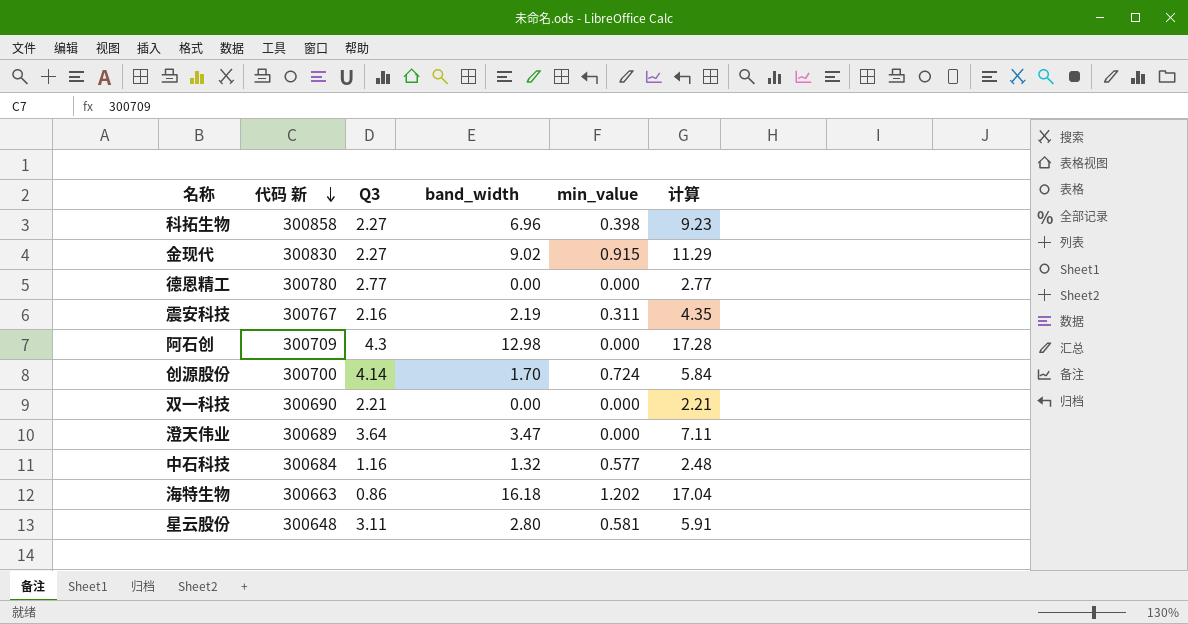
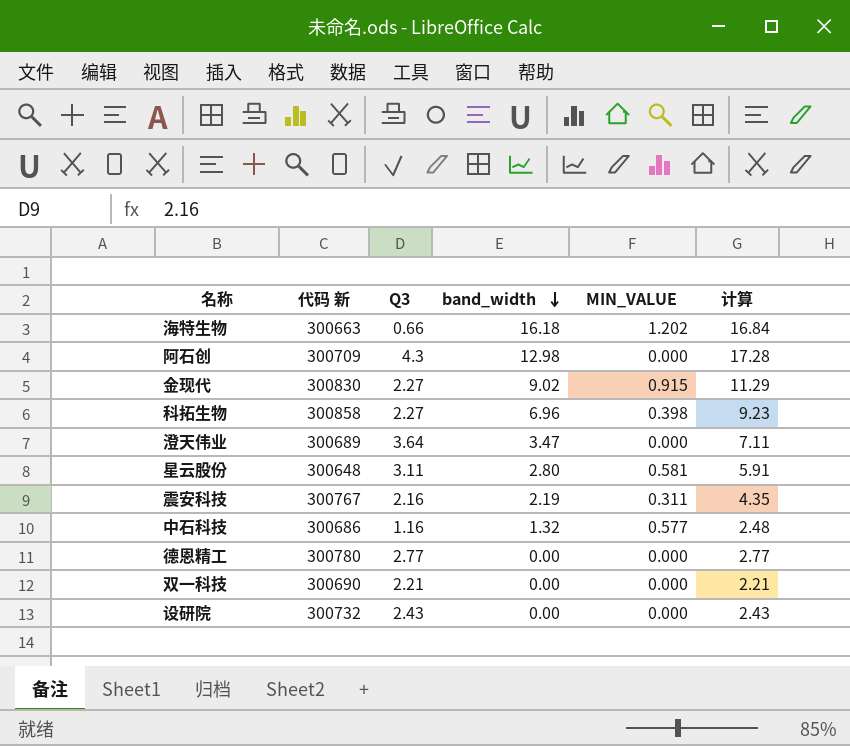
row order: 代码 新 descending -> band_width descending
column name: min_value -> MIN_VALUE
row 创源股份: 300700 | 4.14 | 1.70 | 0.724 | 5.84 -> none
海特生物 | Q3: 0.86 -> 0.66
海特生物 | 计算: 17.04 -> 16.84
中石科技 | 代码 新: 300684 -> 300686
row 设研院: none -> 300732 | 2.43 | 0.00 | 0.000 | 2.43

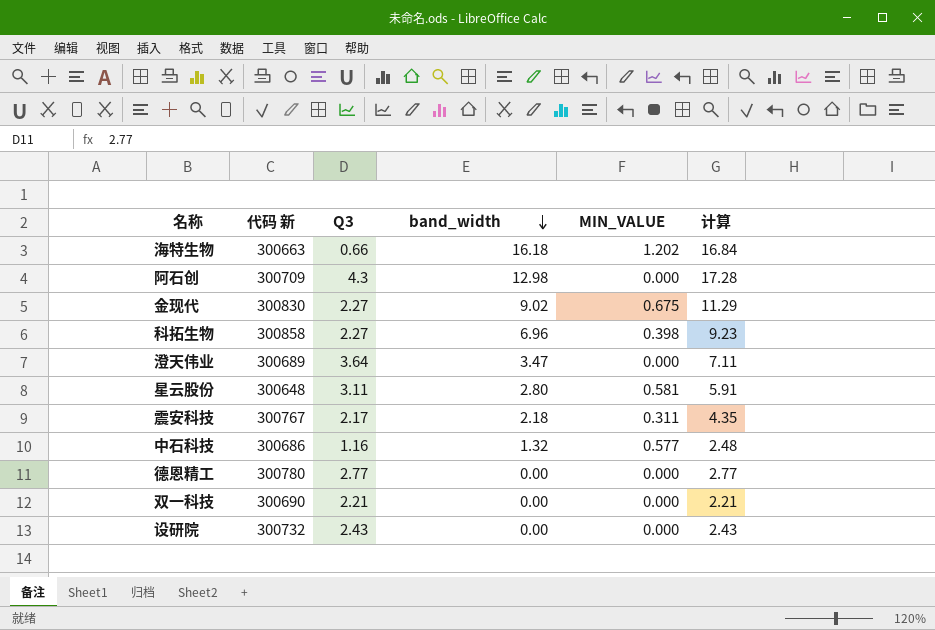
金现代 | MIN_VALUE: 0.915 -> 0.675
震安科技 | Q3: 2.16 -> 2.17
震安科技 | band_width: 2.19 -> 2.18

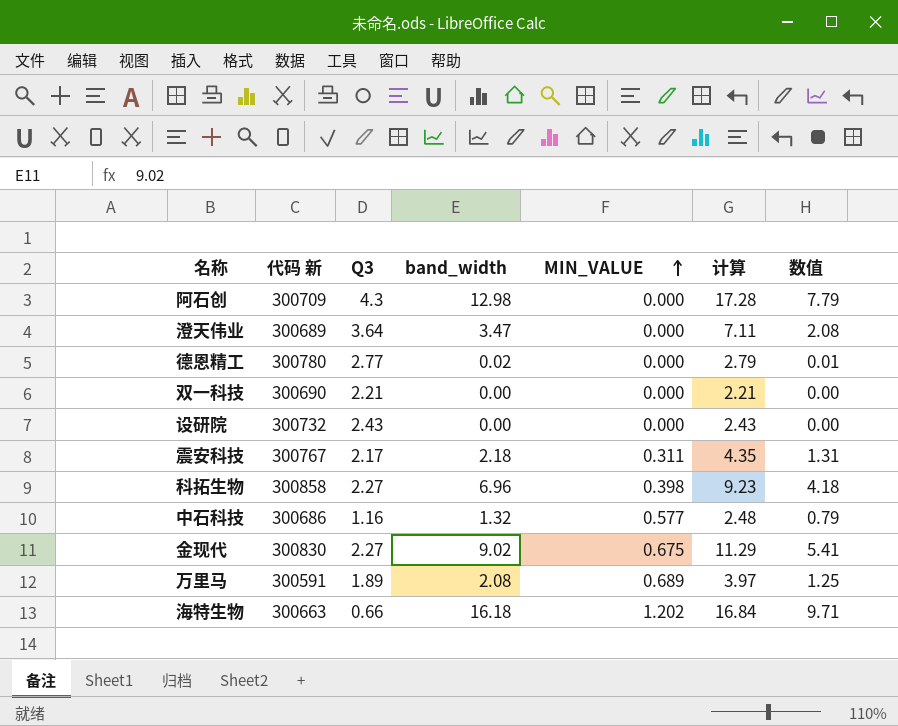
row order: band_width descending -> MIN_VALUE ascending
column 数值 | formula: none -> [band_width] * 0.6
row 星云股份: 300648 | 3.11 | 2.80 | 0.581 | 5.91 -> none
德恩精工 | band_width: 0.00 -> 0.02
德恩精工 | 计算: 2.77 -> 2.79
row 万里马: none -> 300591 | 1.89 | 2.08 | 0.689 | 3.97 | 1.25

